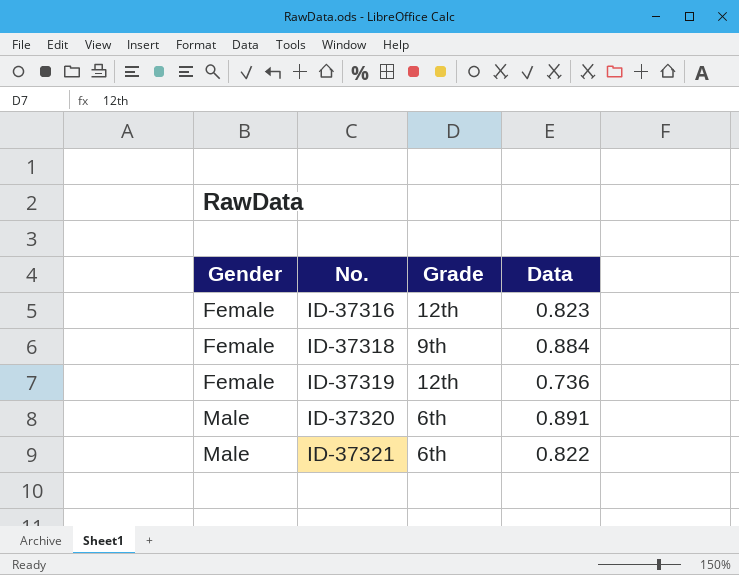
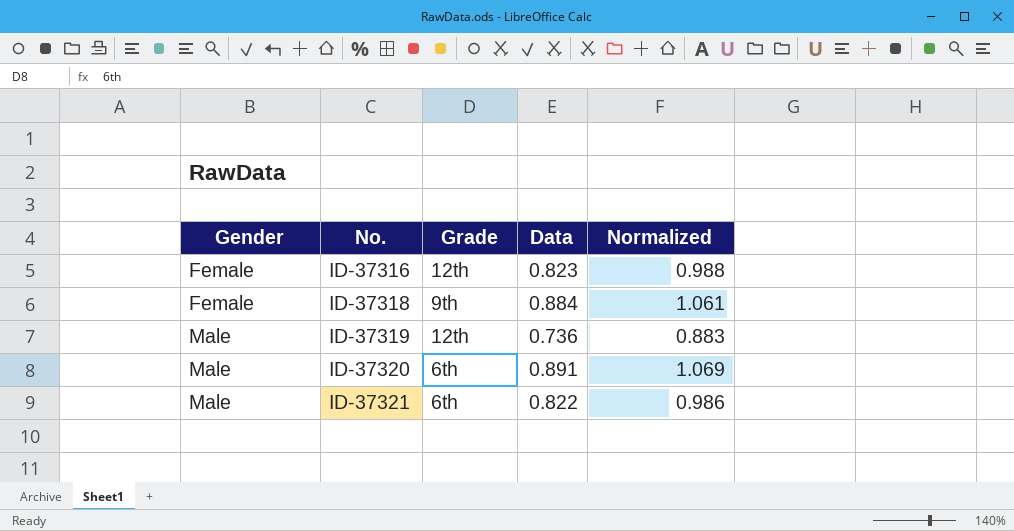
column Normalized | formula: none -> [Data] * 1.2
ID-37319 | Gender: Female -> Male

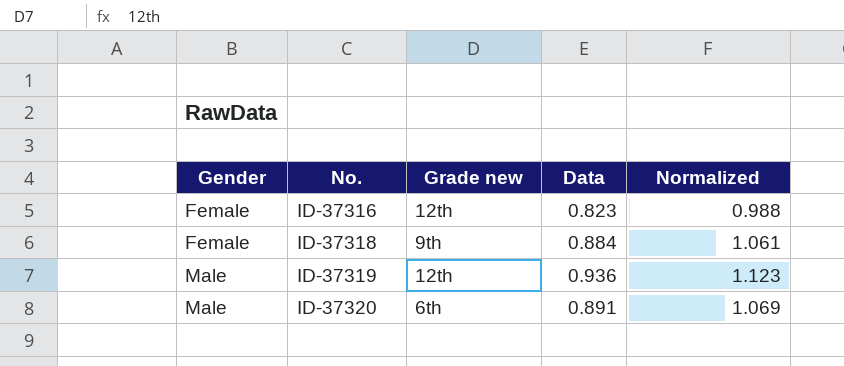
column name: Grade -> Grade new
row ID-37321: Male | 6th | 0.822 | 0.986 -> none
ID-37319 | Data: 0.736 -> 0.936
ID-37319 | Normalized: 0.883 -> 1.123

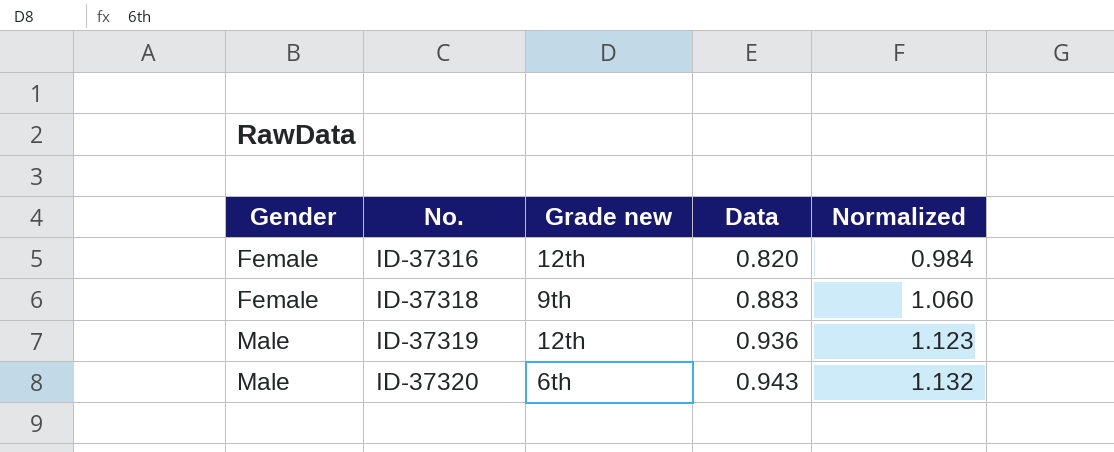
ID-37316 | Data: 0.823 -> 0.820
ID-37316 | Normalized: 0.988 -> 0.984
ID-37318 | Data: 0.884 -> 0.883
ID-37318 | Normalized: 1.061 -> 1.060
ID-37320 | Data: 0.891 -> 0.943
ID-37320 | Normalized: 1.069 -> 1.132

